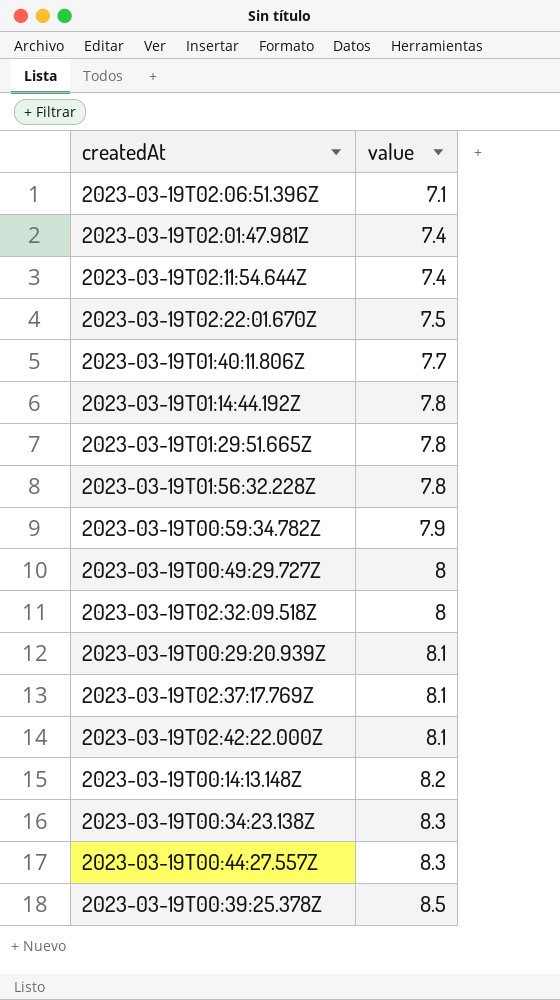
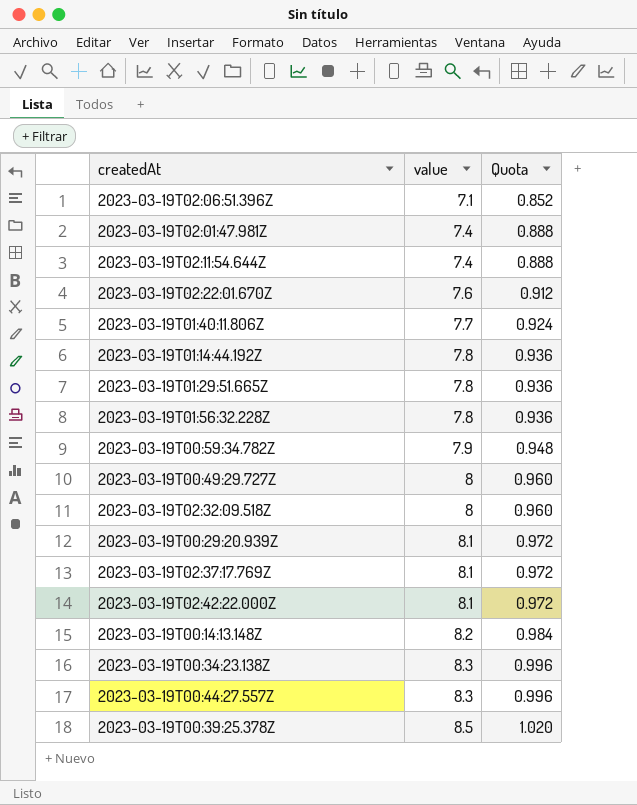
column Quota | formula: none -> [value] * 0.12
2023-03-19T02:22:01.670Z | value: 7.5 -> 7.6

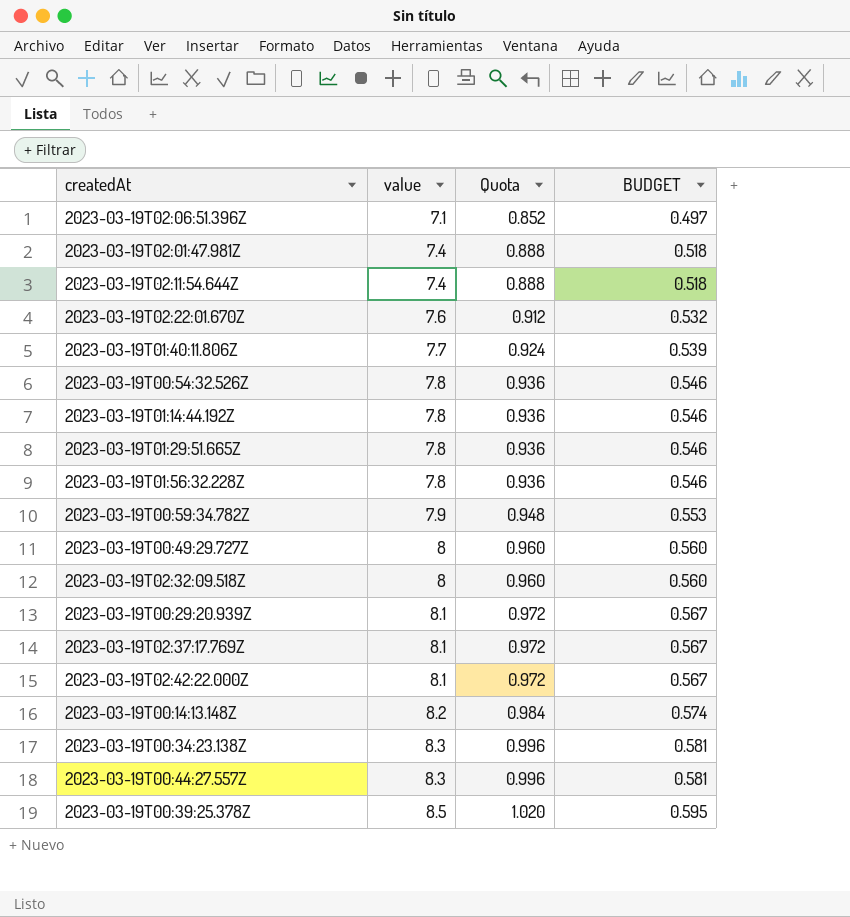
column BUDGET | formula: none -> [value] * 0.07
row 2023-03-19T00:54:32.526Z: none -> 7.8 | 0.936 | 0.546

